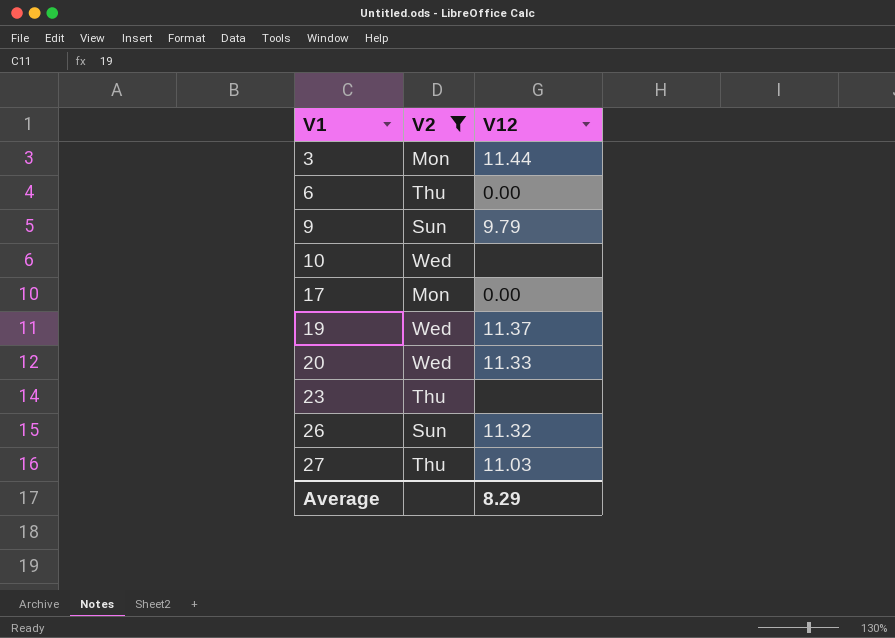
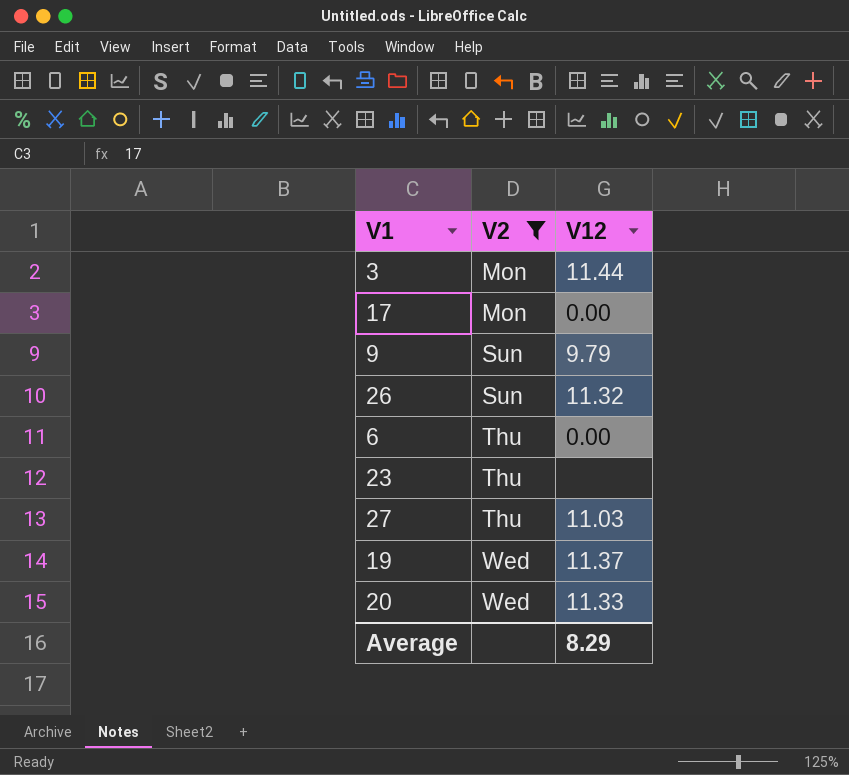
row order: V1 ascending -> V2 ascending
row 10: Wed | none -> none

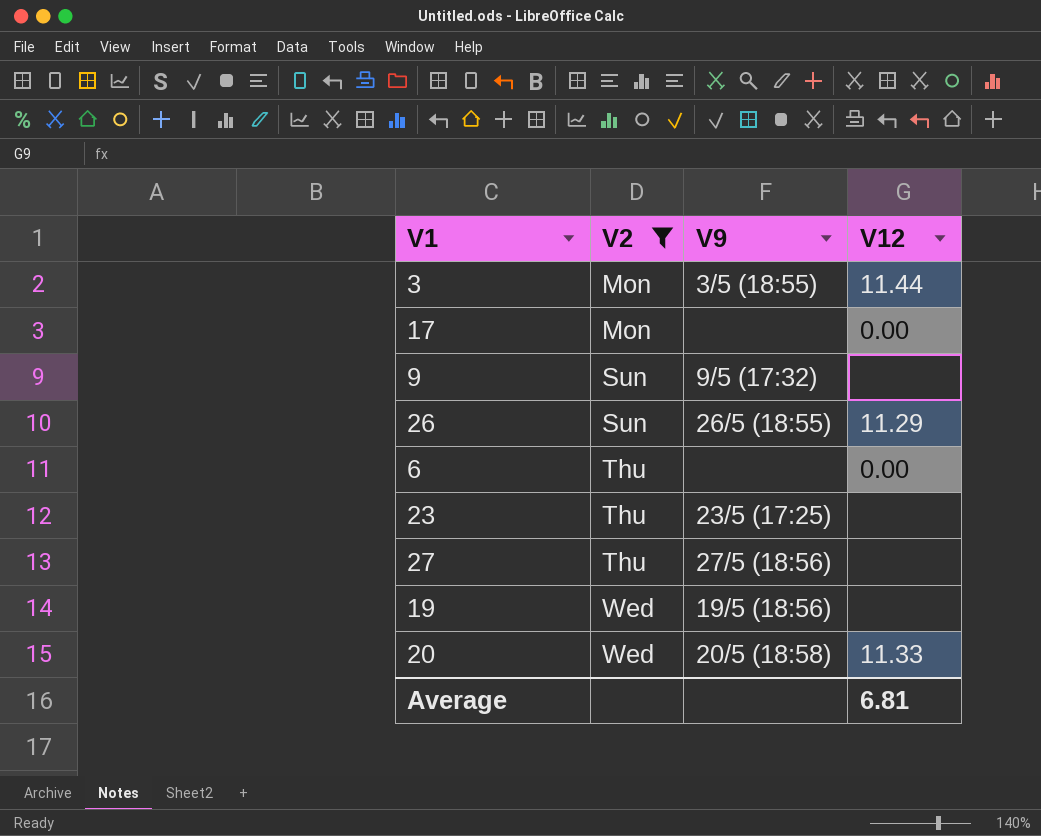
column V9 | position: none -> 3
9 | V12: 9.79 -> none
26 | V12: 11.32 -> 11.29
27 | V12: 11.03 -> none
19 | V12: 11.37 -> none
Average | V12: 8.29 -> 6.81

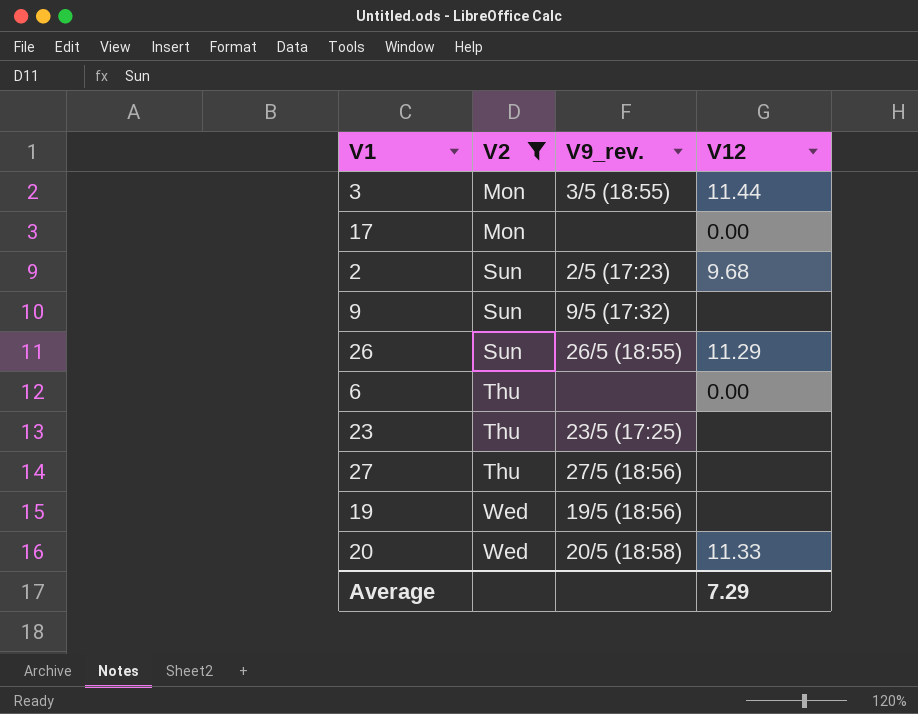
column name: V9 -> V9_rev.
row 2: none -> Sun | 2/5 (17:23) | 9.68
Average | V12: 6.81 -> 7.29

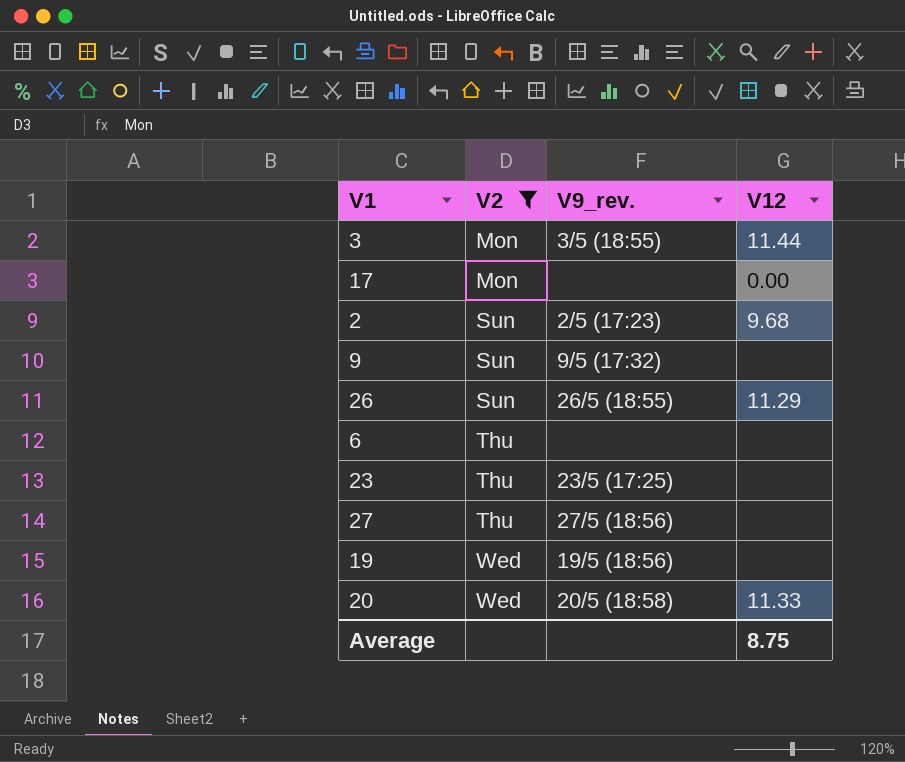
6 | V12: 0.00 -> none
Average | V12: 7.29 -> 8.75

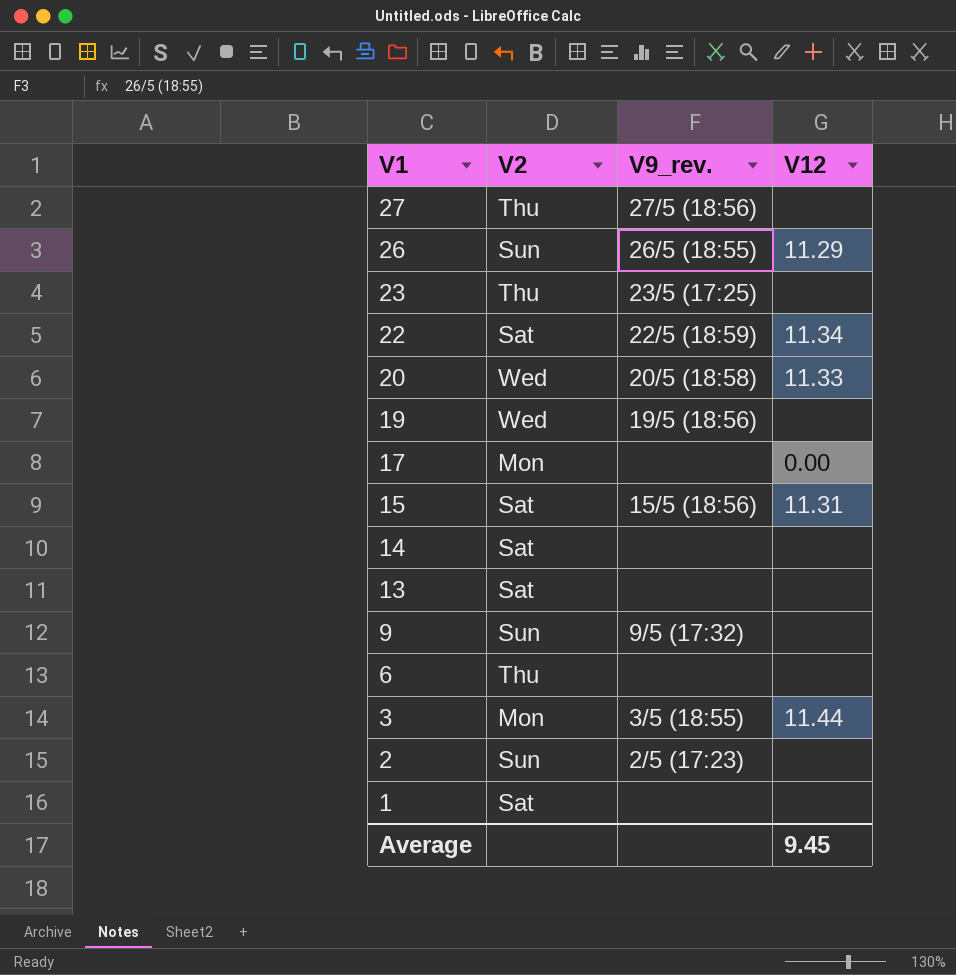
filter: V2 != Sat -> none
row order: V2 ascending -> V1 descending
2 | V12: 9.68 -> none
Average | V12: 8.75 -> 9.45

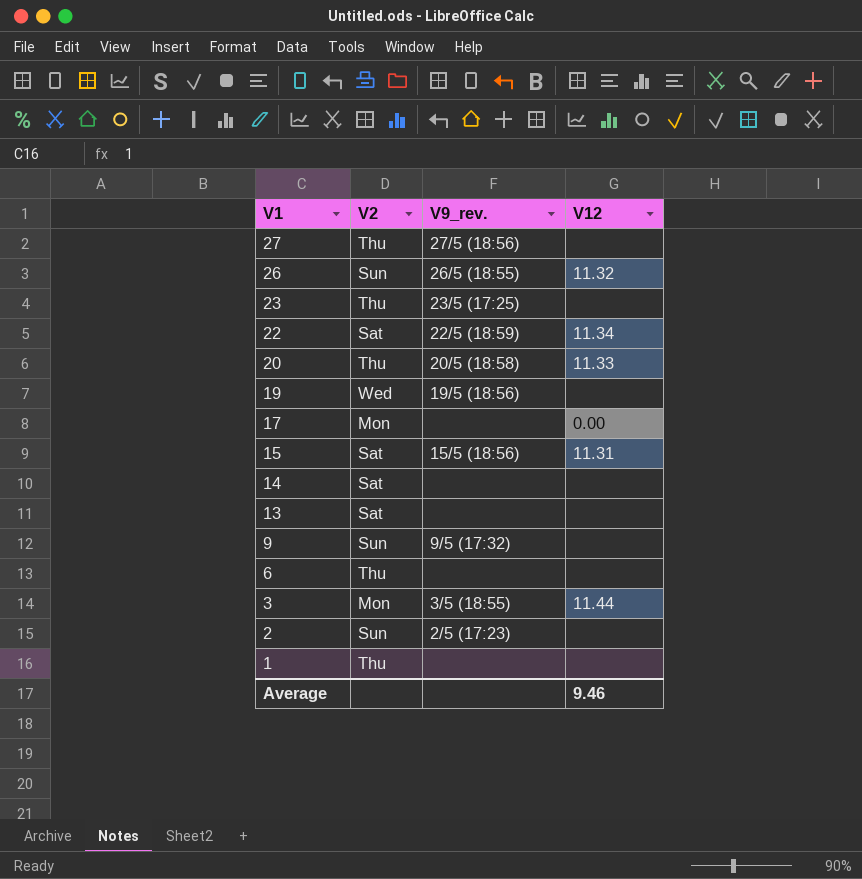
26 | V12: 11.29 -> 11.32
20 | V2: Wed -> Thu
1 | V2: Sat -> Thu
Average | V12: 9.45 -> 9.46

